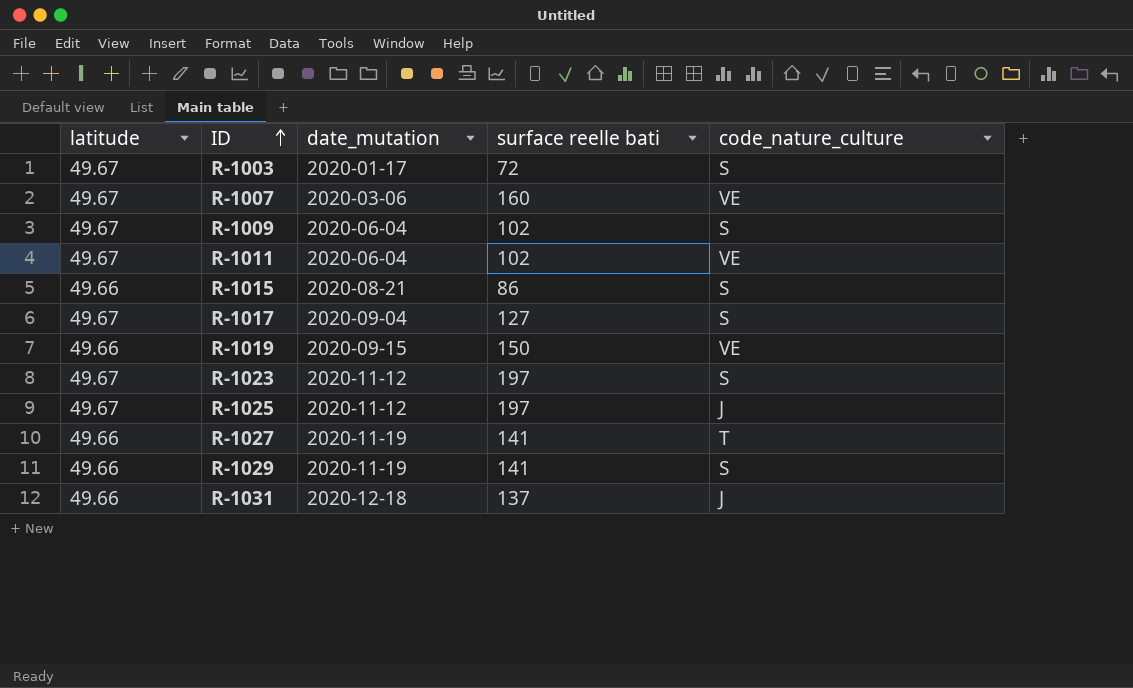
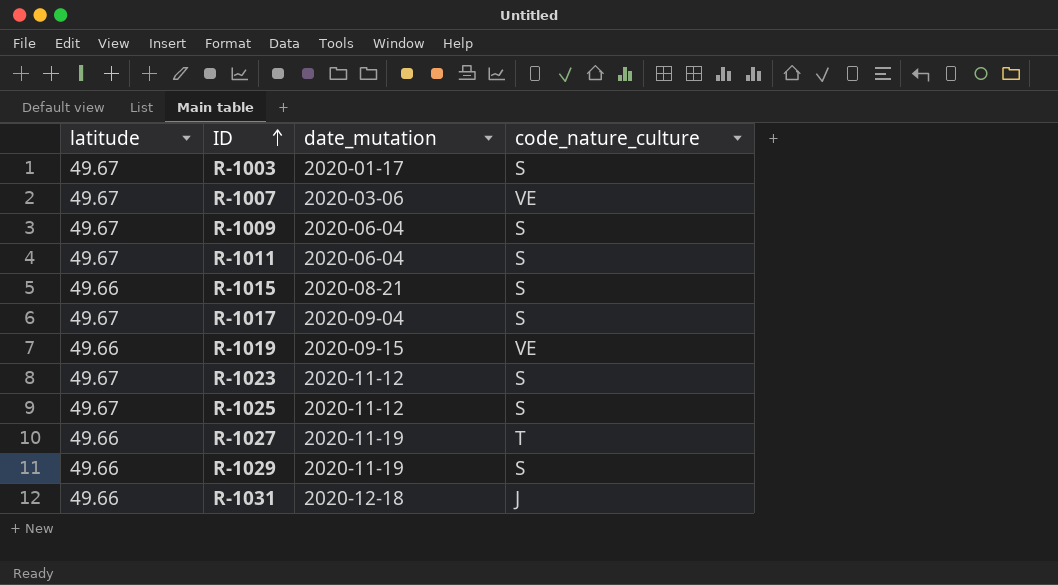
column surface reelle bati | position: 4 -> none
R-1011 | code_nature_culture: VE -> S
R-1025 | code_nature_culture: J -> S

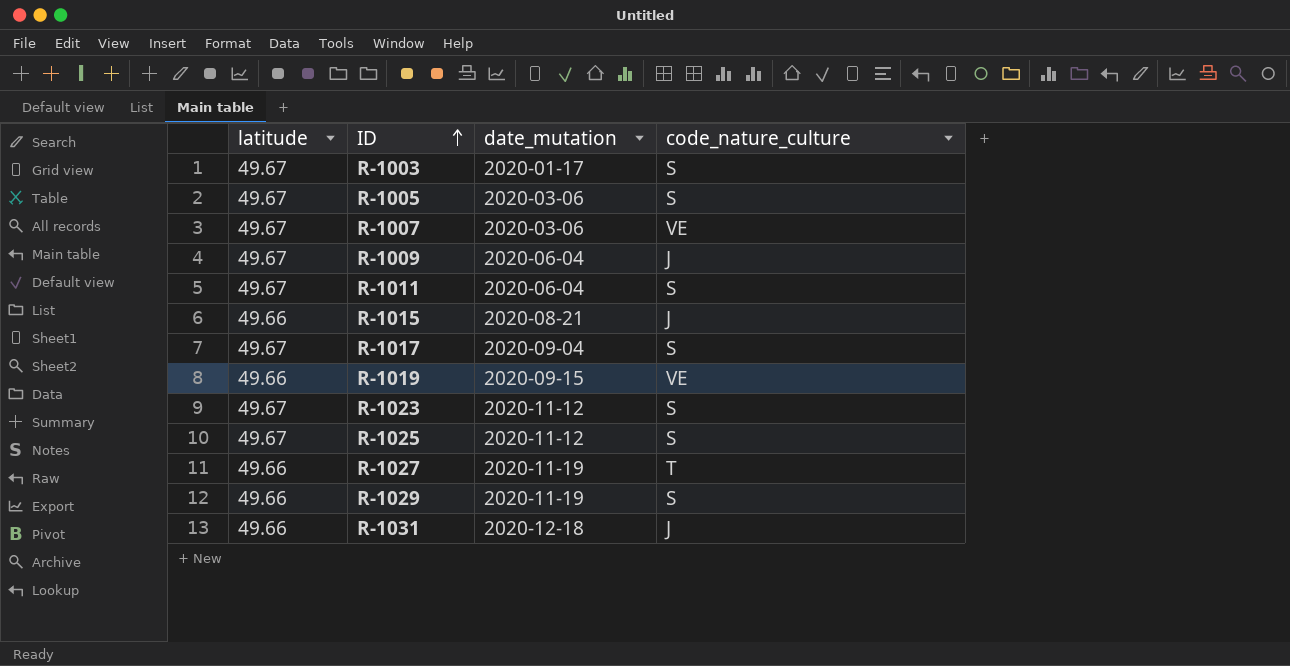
row R-1005: none -> 49.67 | 2020-03-06 | S
R-1009 | code_nature_culture: S -> J
R-1015 | code_nature_culture: S -> J

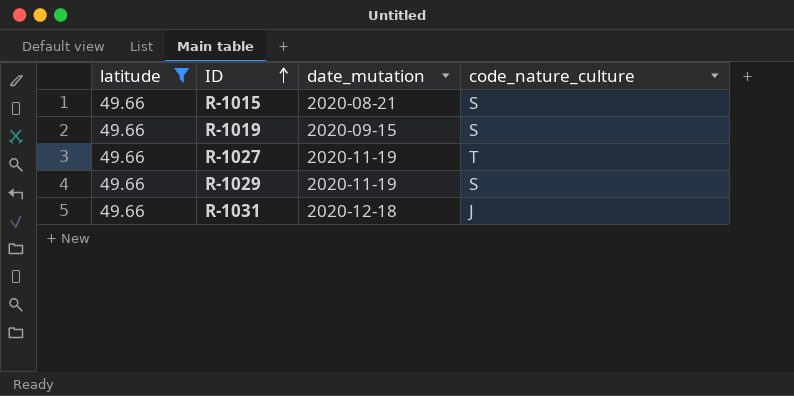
filter: none -> latitude = 49.66
R-1015 | code_nature_culture: J -> S
R-1019 | code_nature_culture: VE -> S

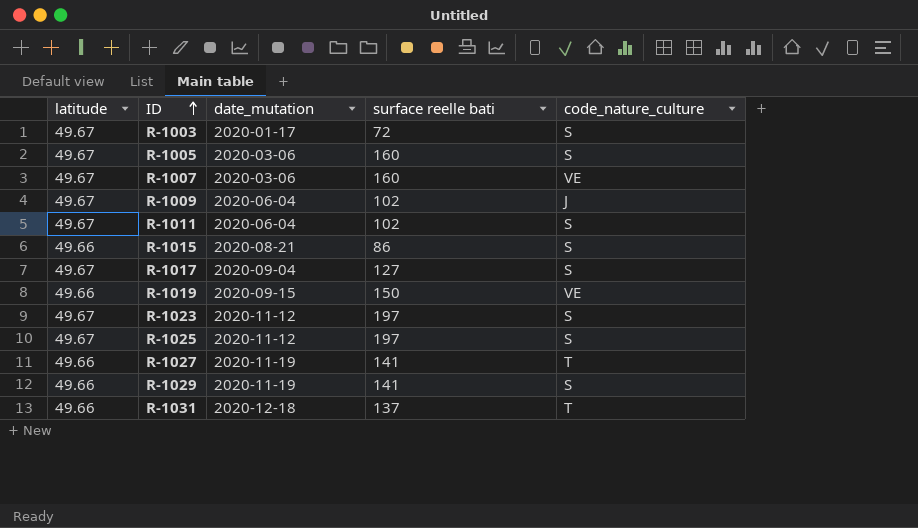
filter: latitude = 49.66 -> none
column surface reelle bati | position: none -> 4
R-1019 | code_nature_culture: S -> VE
R-1031 | code_nature_culture: J -> T

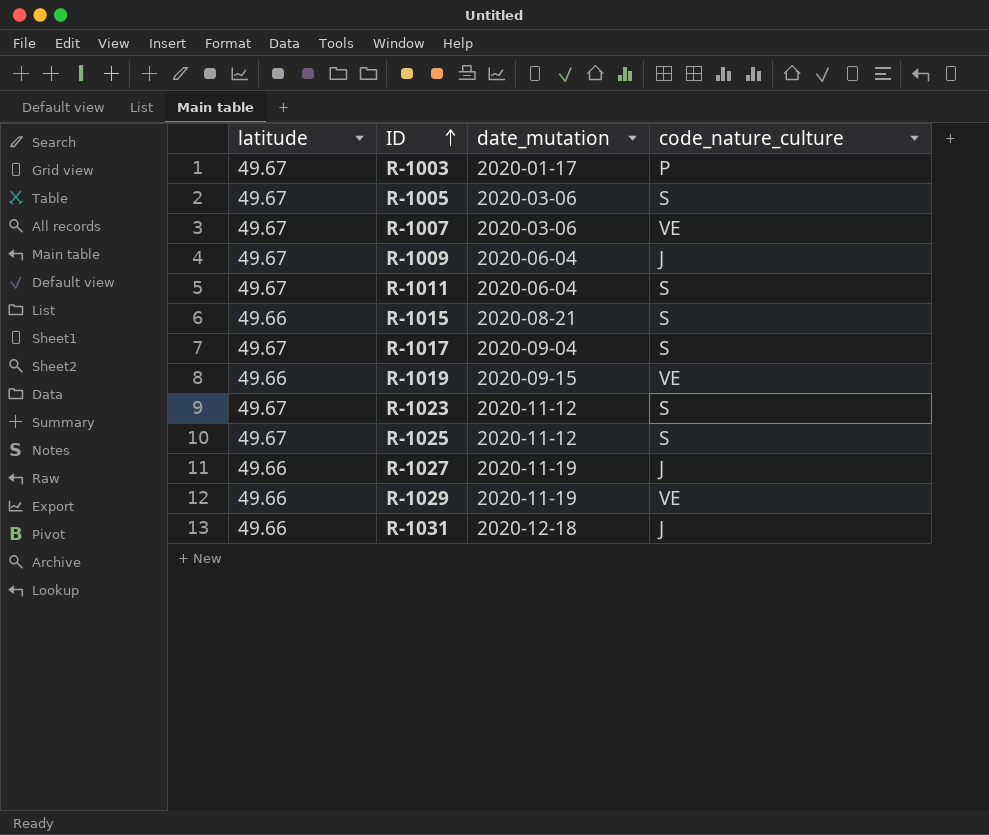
column surface reelle bati | position: 4 -> none
R-1003 | code_nature_culture: S -> P
R-1027 | code_nature_culture: T -> J
R-1029 | code_nature_culture: S -> VE
R-1031 | code_nature_culture: T -> J

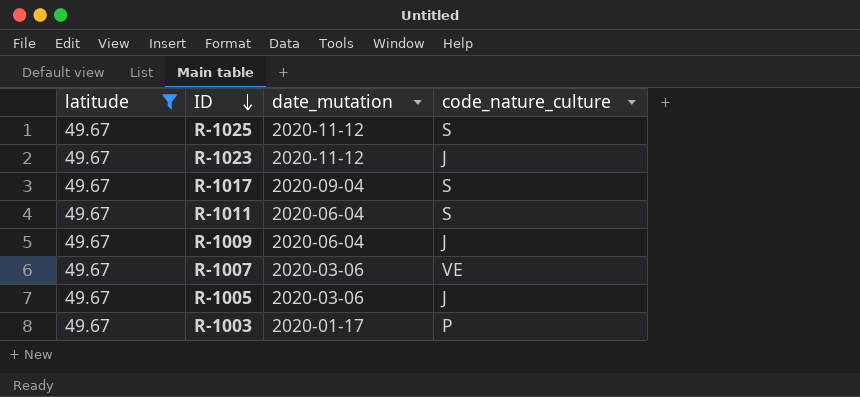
filter: none -> latitude = 49.67
row order: ID ascending -> ID descending
R-1023 | code_nature_culture: S -> J
R-1005 | code_nature_culture: S -> J

